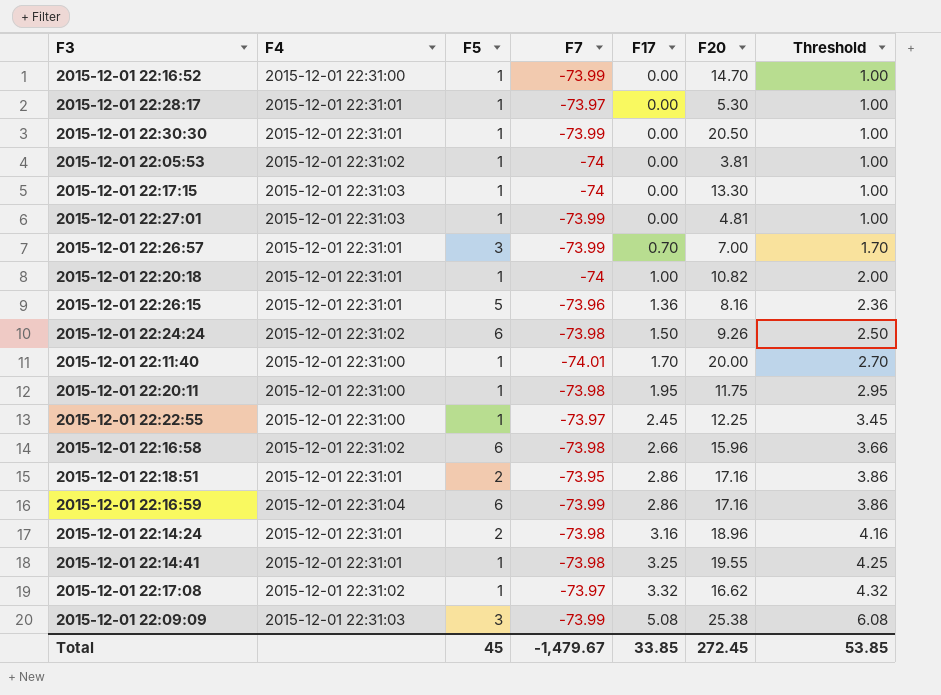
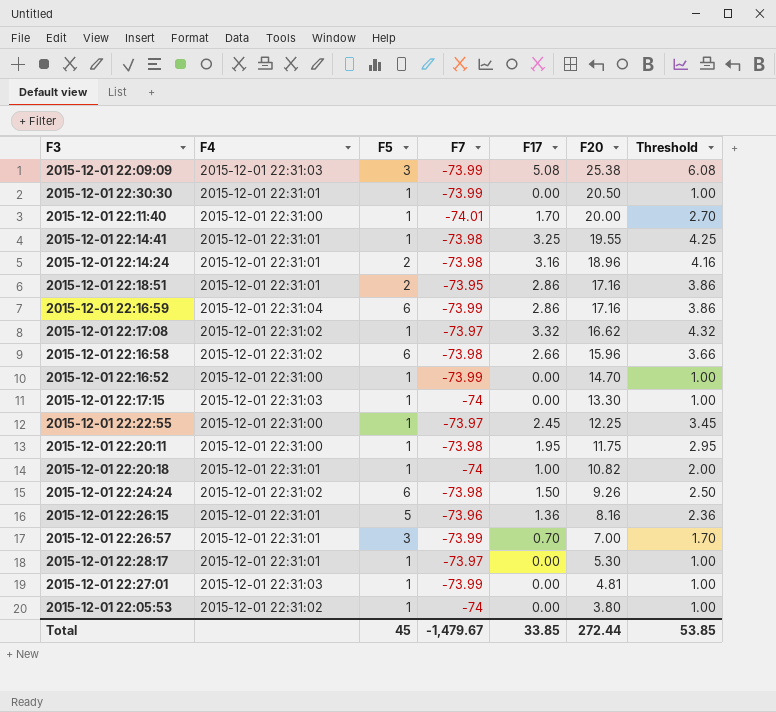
row order: F17 ascending -> F20 descending
2015-12-01 22:05:53 | F20: 3.81 -> 3.80
Total | F20: 272.45 -> 272.44

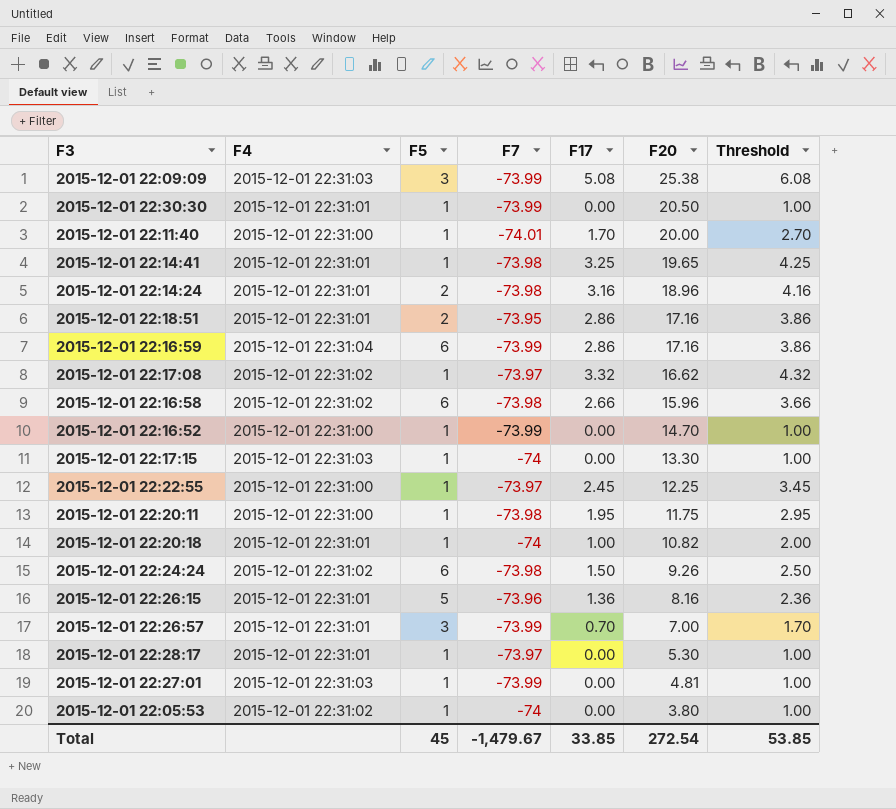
2015-12-01 22:14:41 | F20: 19.55 -> 19.65
Total | F20: 272.44 -> 272.54

